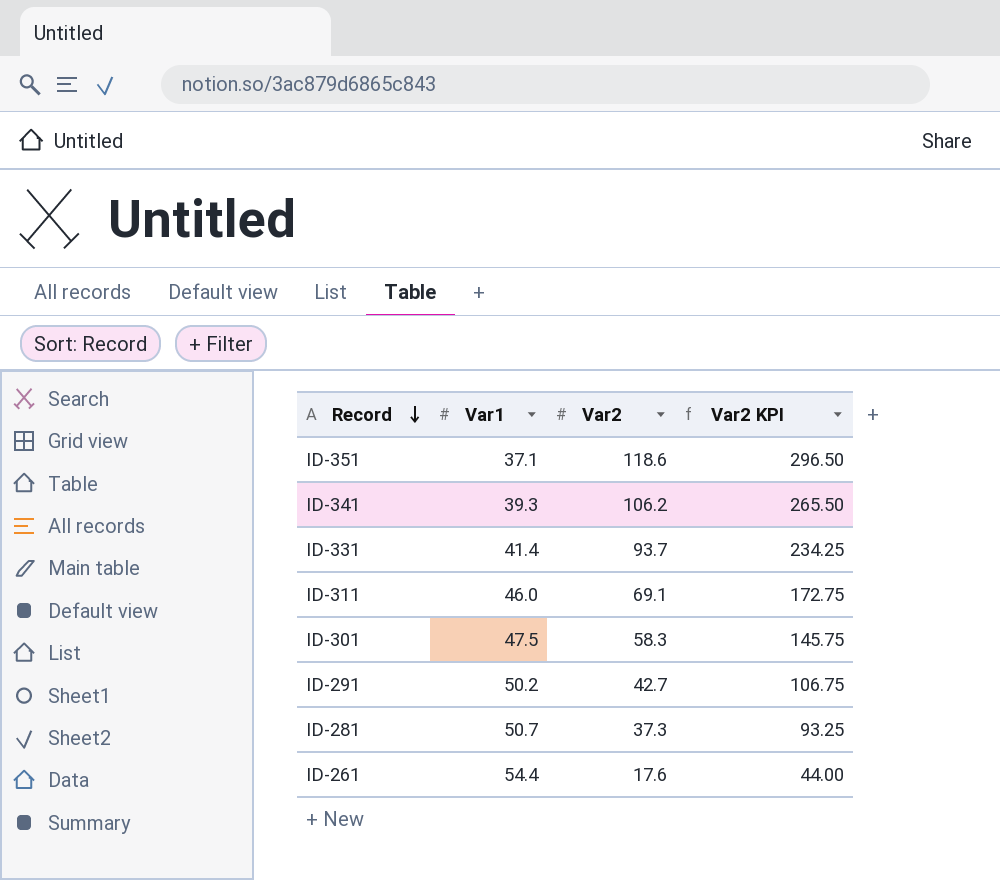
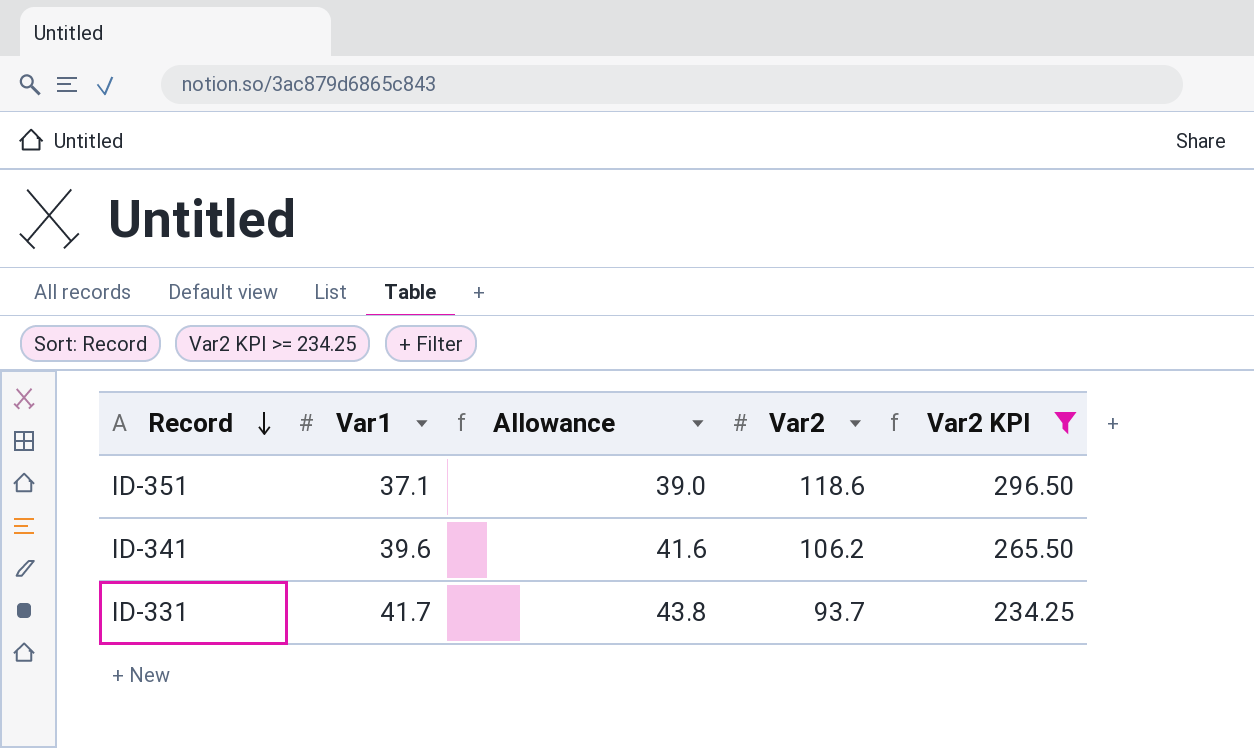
filter: none -> Var2 KPI >= 234.25
column Allowance | formula: none -> [Var1] * 1.05
ID-341 | Var1: 39.3 -> 39.6
ID-331 | Var1: 41.4 -> 41.7

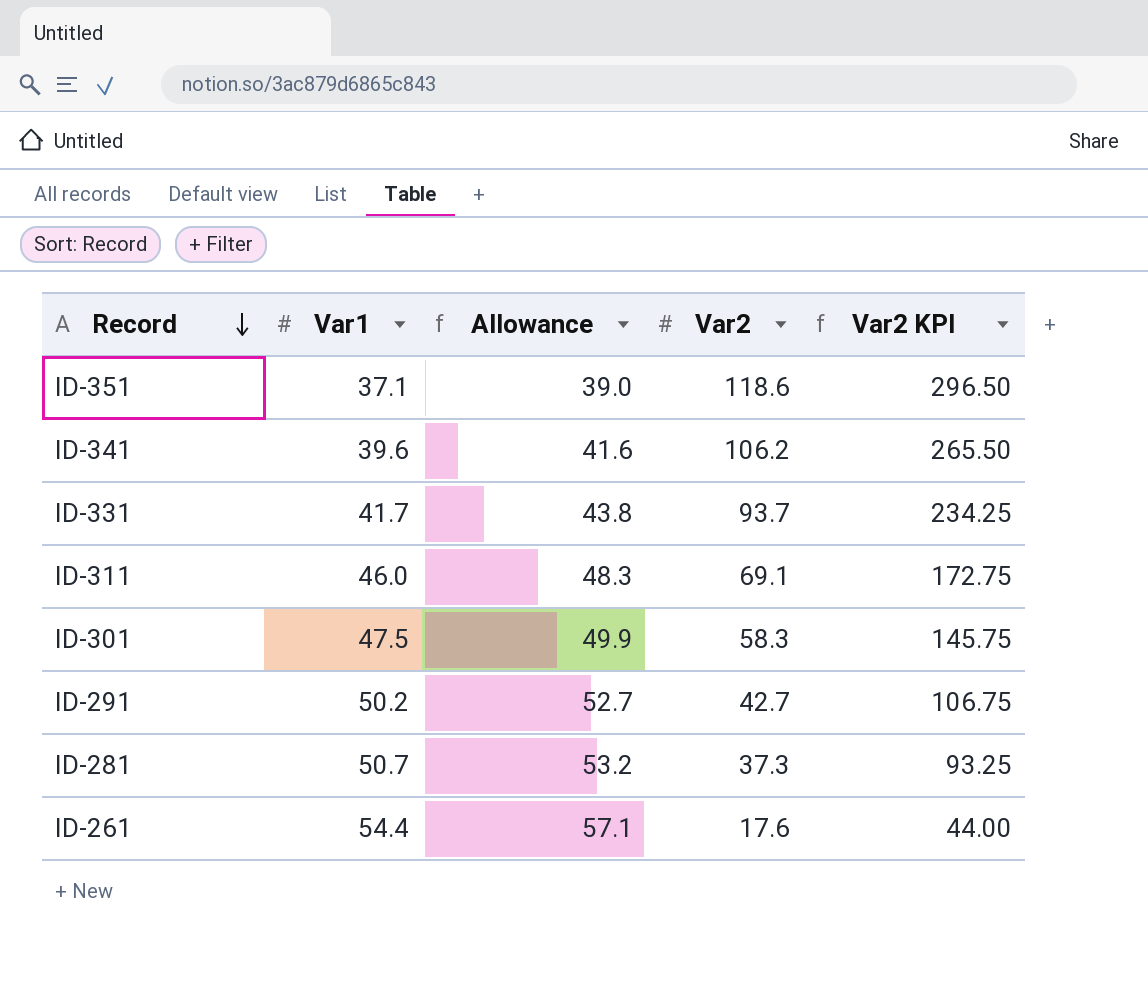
filter: Var2 KPI >= 234.25 -> none

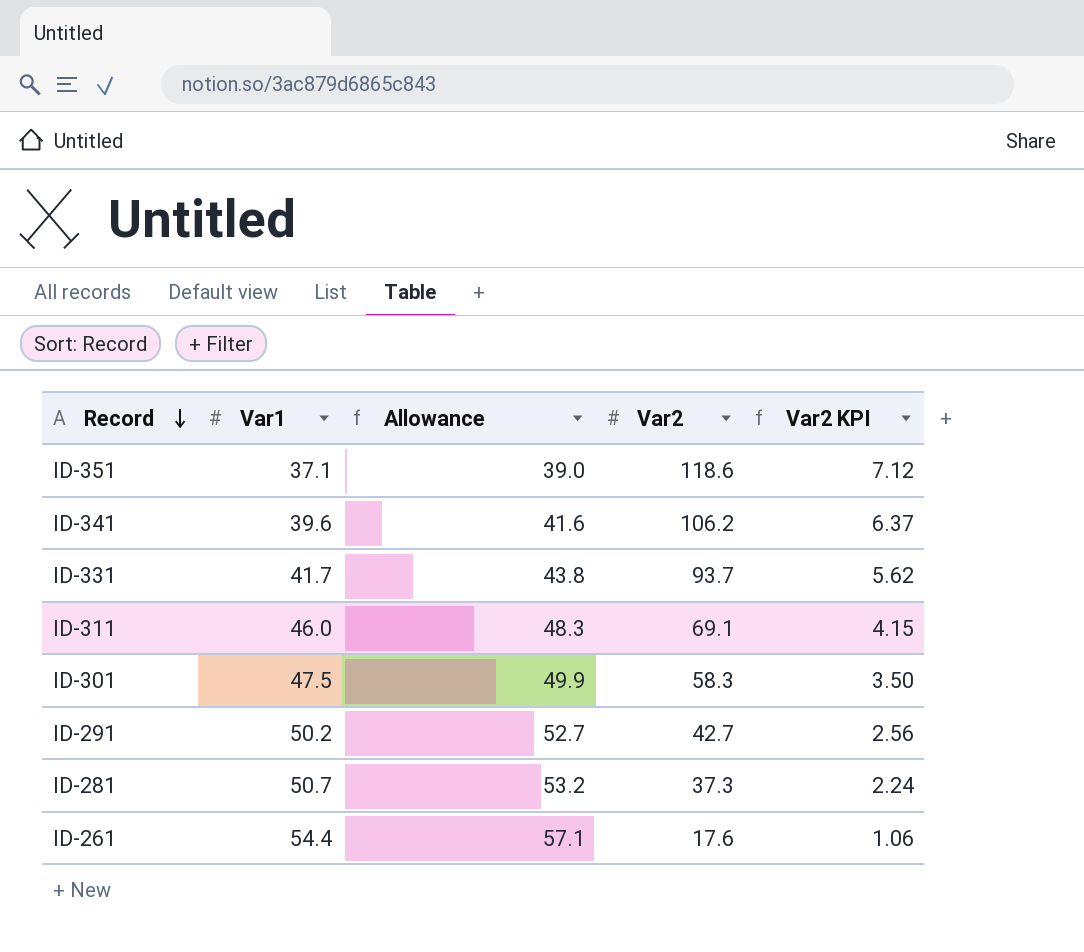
column Var2 KPI | formula: [Var2] * 2.5 -> [Var2] * 0.06

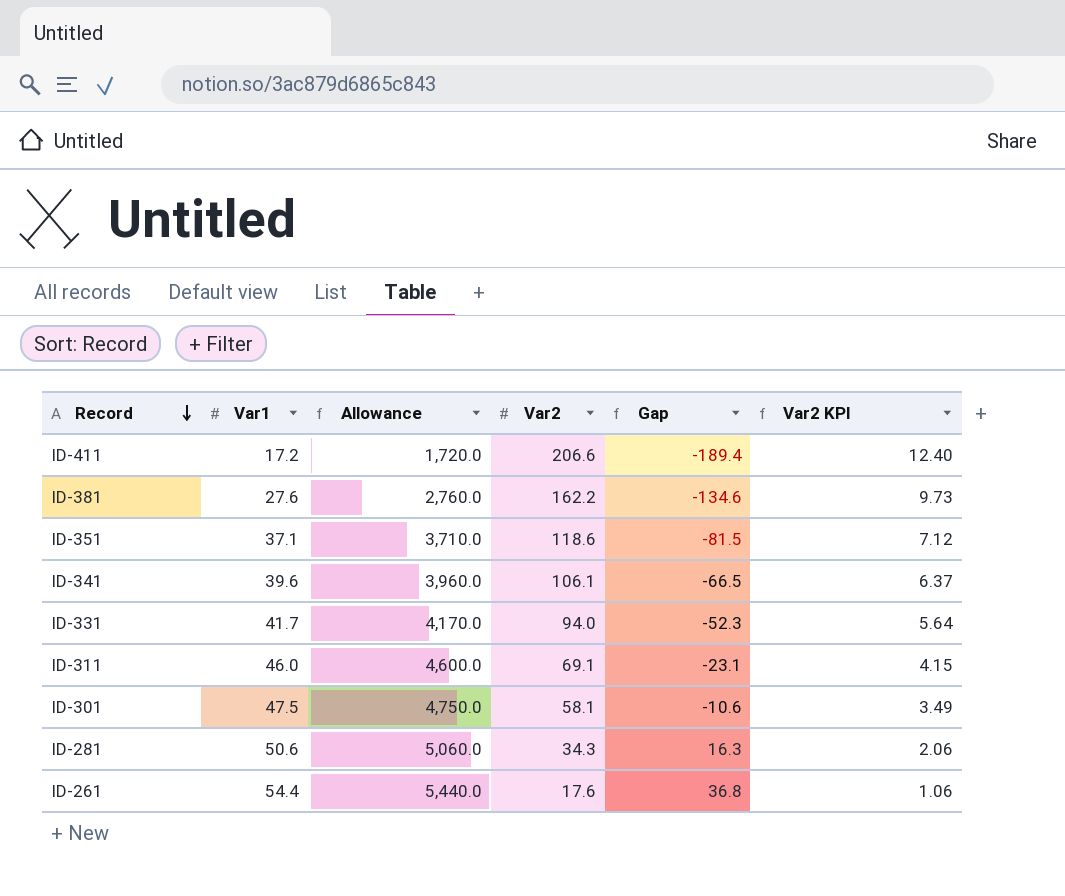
column Allowance | formula: [Var1] * 1.05 -> [Var1] * 100
column Gap | formula: none -> [Var1] - [Var2]
row ID-291: 50.2 | 52.7 | 42.7 | 2.56 -> none
row ID-411: none -> 17.2 | 1,720.0 | 206.6 | -189.4 | 12.40
row ID-381: none -> 27.6 | 2,760.0 | 162.2 | -134.6 | 9.73
ID-341 | Var2: 106.2 -> 106.1
ID-331 | Var2: 93.7 -> 94.0
ID-331 | Var2 KPI: 5.62 -> 5.64
ID-301 | Var2: 58.3 -> 58.1
ID-301 | Var2 KPI: 3.50 -> 3.49
ID-281 | Var1: 50.7 -> 50.6
ID-281 | Var2: 37.3 -> 34.3
ID-281 | Var2 KPI: 2.24 -> 2.06

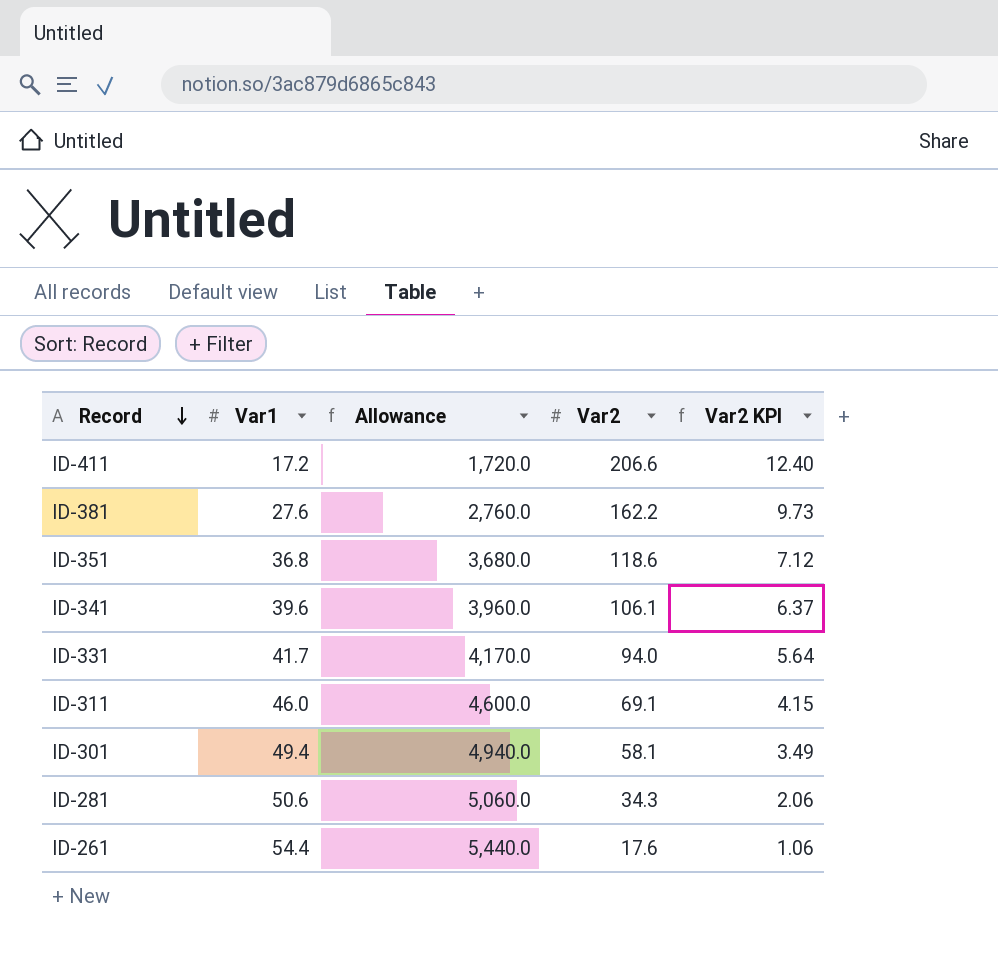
column Gap | formula: [Var1] - [Var2] -> none
ID-351 | Var1: 37.1 -> 36.8
ID-351 | Allowance: 3,710.0 -> 3,680.0
ID-301 | Var1: 47.5 -> 49.4
ID-301 | Allowance: 4,750.0 -> 4,940.0

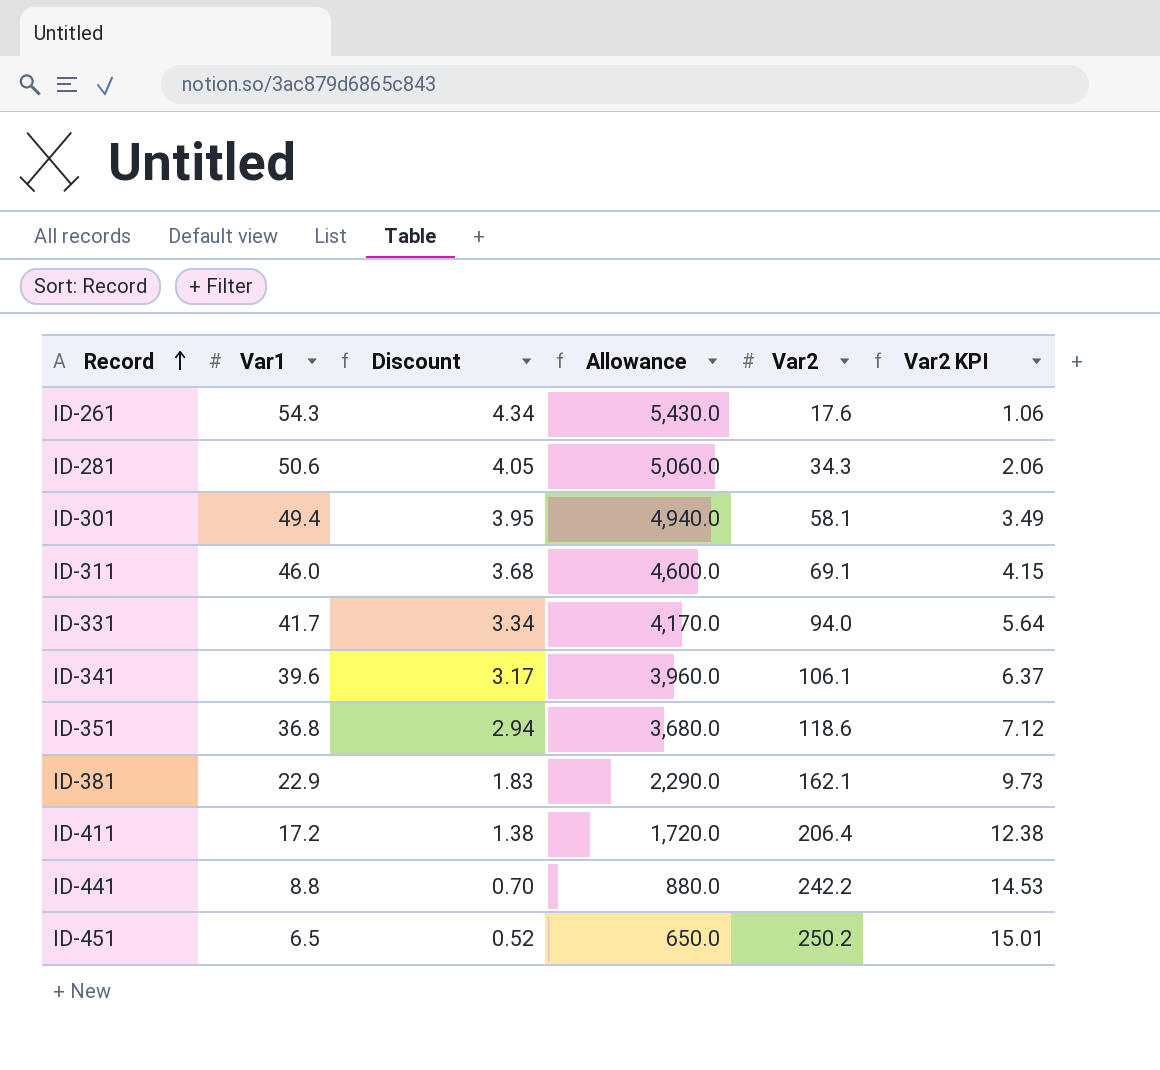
row order: Record descending -> Record ascending
column Discount | formula: none -> [Var1] * 0.08
ID-261 | Var1: 54.4 -> 54.3
ID-261 | Allowance: 5,440.0 -> 5,430.0
ID-381 | Var1: 27.6 -> 22.9
ID-381 | Allowance: 2,760.0 -> 2,290.0
ID-381 | Var2: 162.2 -> 162.1
ID-411 | Var2: 206.6 -> 206.4
ID-411 | Var2 KPI: 12.40 -> 12.38
row ID-441: none -> 8.8 | 0.70 | 880.0 | 242.2 | 14.53
row ID-451: none -> 6.5 | 0.52 | 650.0 | 250.2 | 15.01

